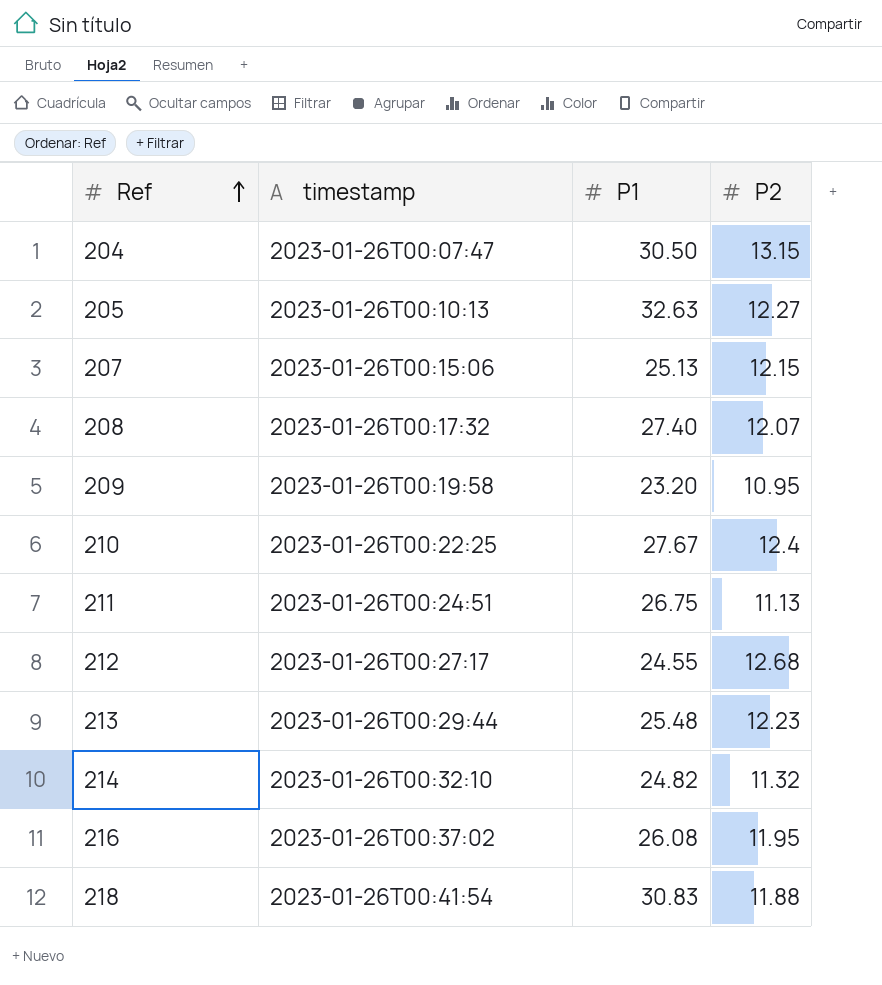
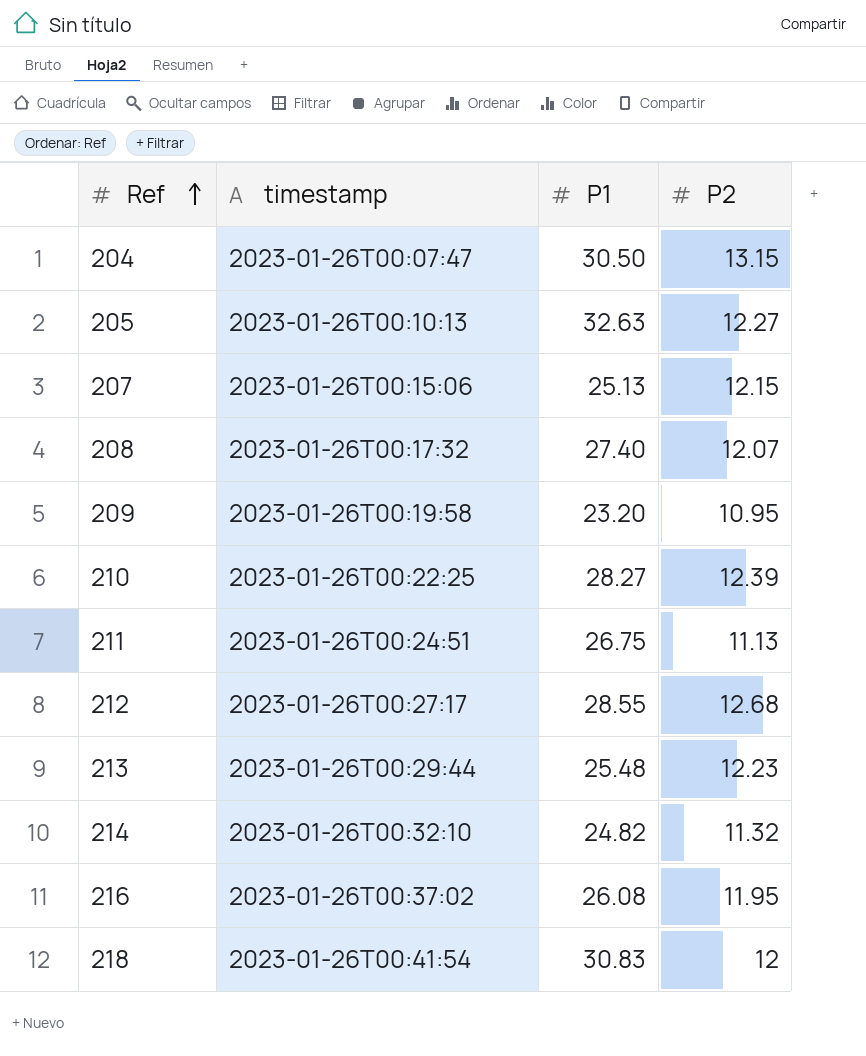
210 | P1: 27.67 -> 28.27
210 | P2: 12.4 -> 12.39
212 | P1: 24.55 -> 28.55
218 | P2: 11.88 -> 12

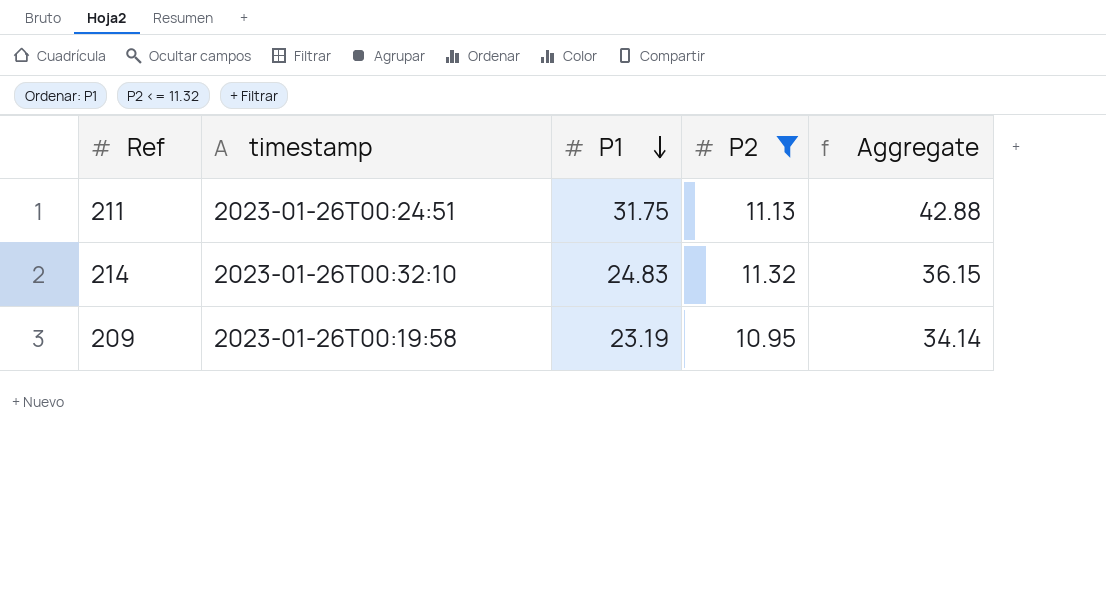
filter: none -> P2 <= 11.32
row order: Ref ascending -> P1 descending
column Aggregate | formula: none -> [P1] + [P2]
211 | P1: 26.75 -> 31.75
214 | P1: 24.82 -> 24.83
209 | P1: 23.20 -> 23.19

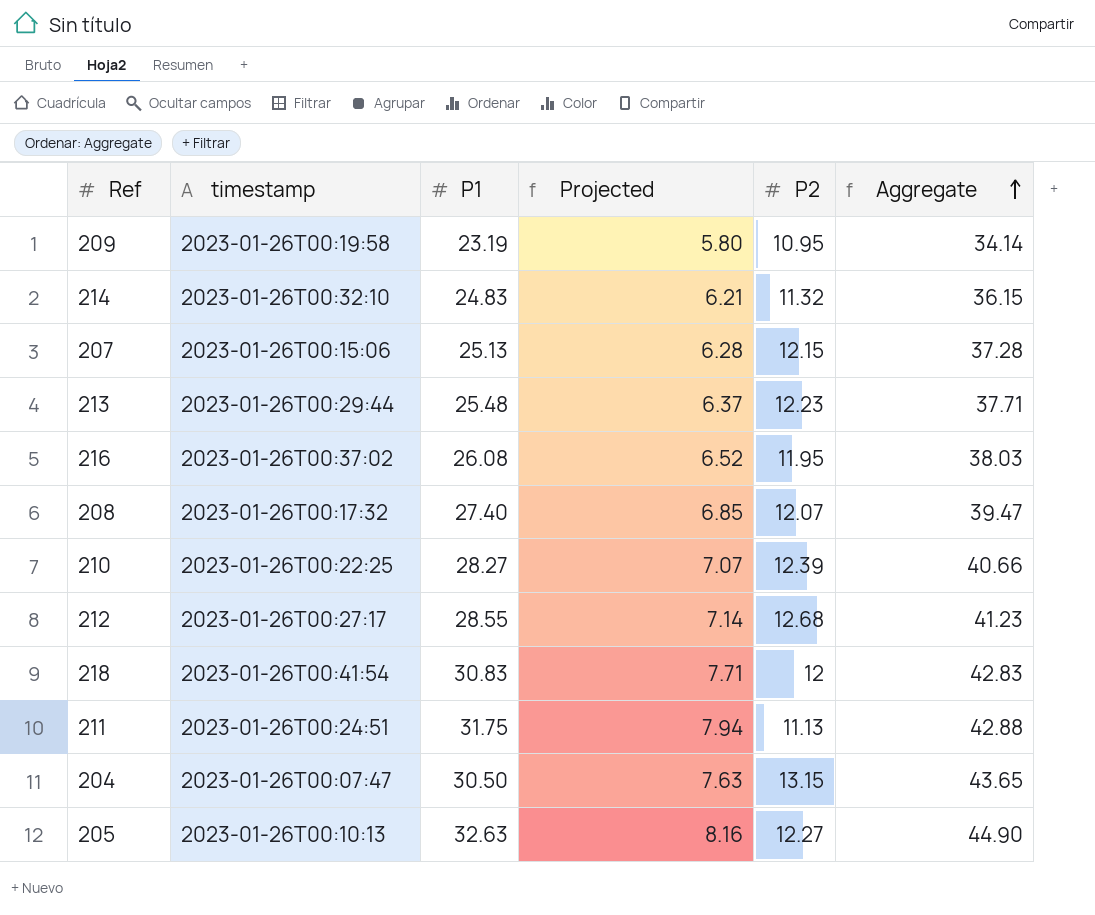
filter: P2 <= 11.32 -> none
row order: P1 descending -> Aggregate ascending
column Projected | formula: none -> [P1] * 0.25

